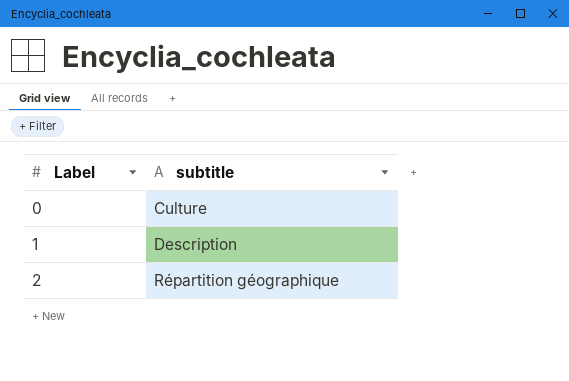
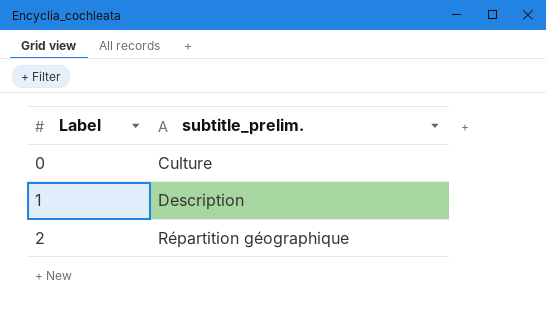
column name: subtitle -> subtitle_prelim.

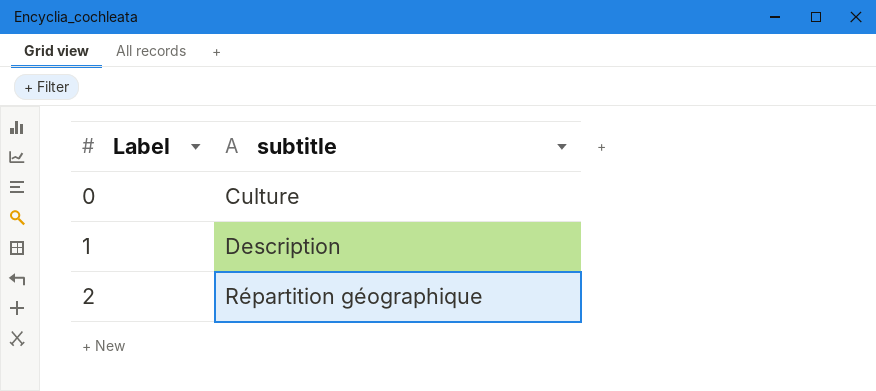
column name: subtitle_prelim. -> subtitle

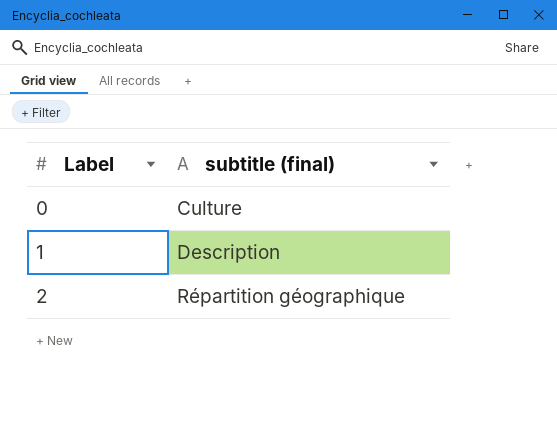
column name: subtitle -> subtitle (final)

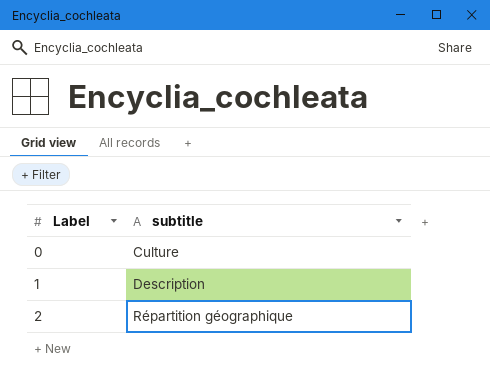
column name: subtitle (final) -> subtitle

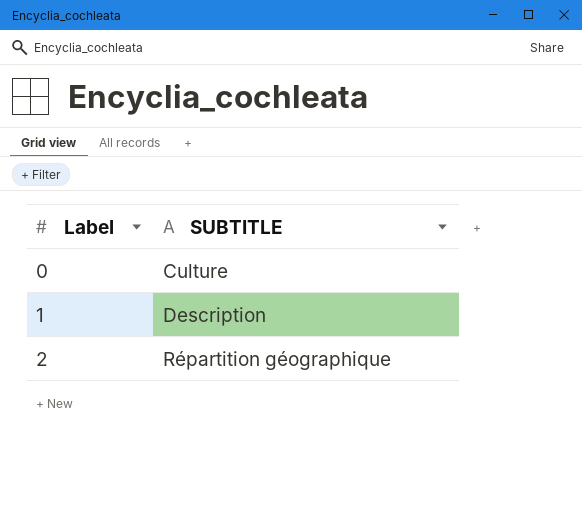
column name: subtitle -> SUBTITLE

